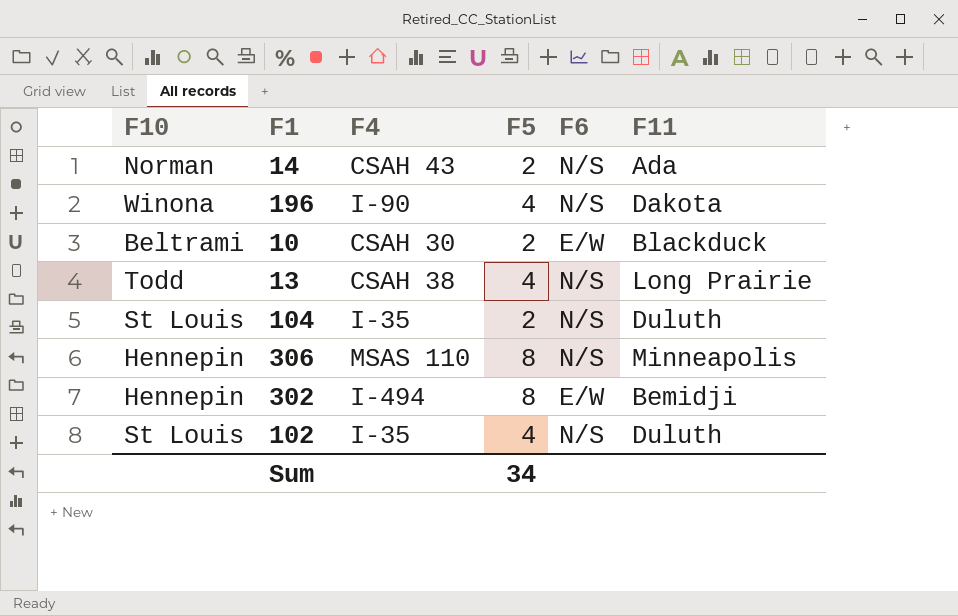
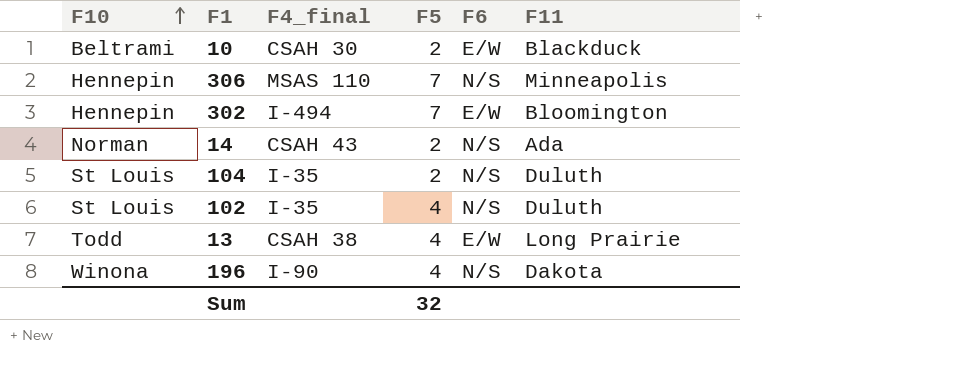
row order: none -> F10 ascending
column name: F4 -> F4_final
306 | F5: 8 -> 7
302 | F5: 8 -> 7
302 | F11: Bemidji -> Bloomington
13 | F6: N/S -> E/W
Sum | F5: 34 -> 32

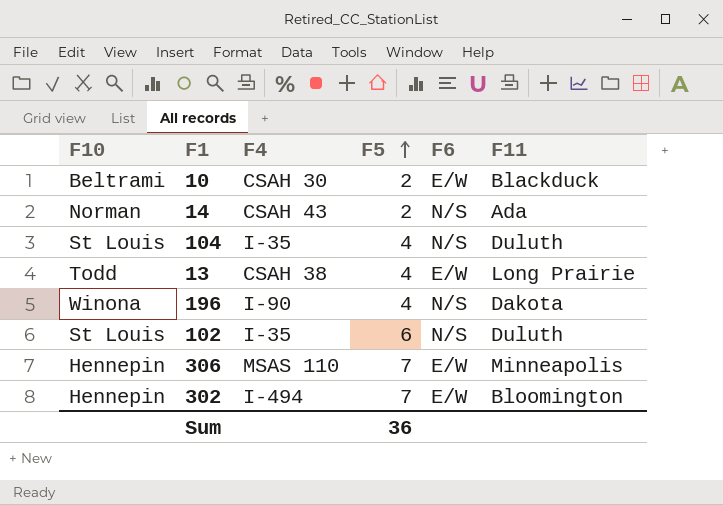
row order: F10 ascending -> F5 ascending
column name: F4_final -> F4
104 | F5: 2 -> 4
102 | F5: 4 -> 6
306 | F6: N/S -> E/W
Sum | F5: 32 -> 36

